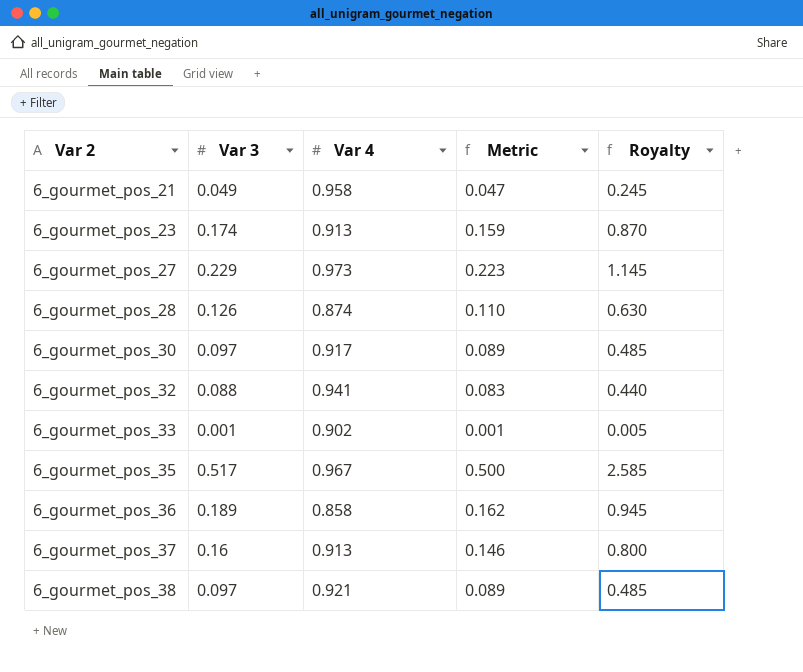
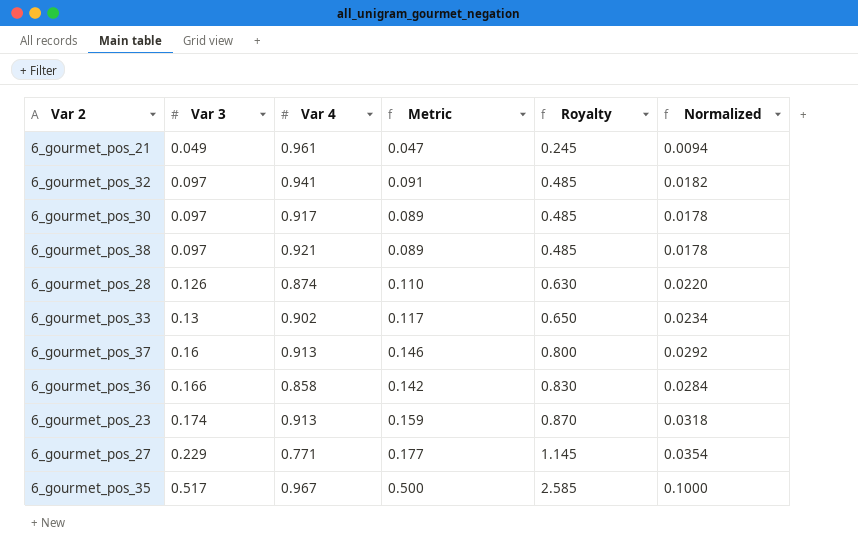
row order: Var 2 ascending -> Var 3 ascending
column Normalized | formula: none -> [Metric] * 0.2
6_gourmet_pos_21 | Var 4: 0.958 -> 0.961
6_gourmet_pos_32 | Var 3: 0.088 -> 0.097
6_gourmet_pos_32 | Metric: 0.083 -> 0.091
6_gourmet_pos_32 | Royalty: 0.440 -> 0.485
6_gourmet_pos_33 | Var 3: 0.001 -> 0.13
6_gourmet_pos_33 | Metric: 0.001 -> 0.117
6_gourmet_pos_33 | Royalty: 0.005 -> 0.650
6_gourmet_pos_36 | Var 3: 0.189 -> 0.166
6_gourmet_pos_36 | Metric: 0.162 -> 0.142
6_gourmet_pos_36 | Royalty: 0.945 -> 0.830
6_gourmet_pos_27 | Var 4: 0.973 -> 0.771
6_gourmet_pos_27 | Metric: 0.223 -> 0.177

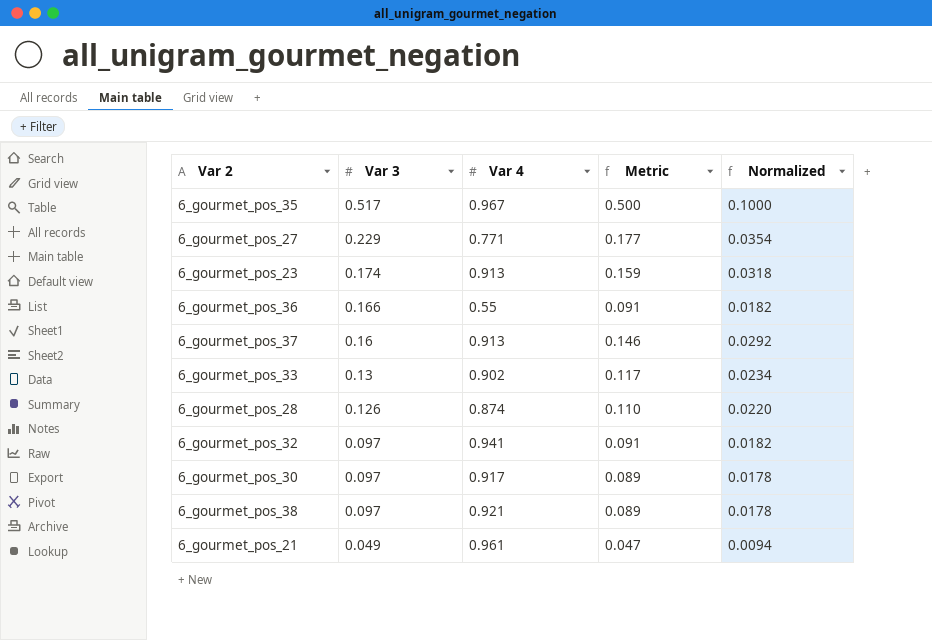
row order: Var 3 ascending -> Var 3 descending
column Royalty | formula: [Var 3] * 5 -> none
6_gourmet_pos_36 | Var 4: 0.858 -> 0.55
6_gourmet_pos_36 | Metric: 0.142 -> 0.091
6_gourmet_pos_36 | Normalized: 0.0284 -> 0.0182

